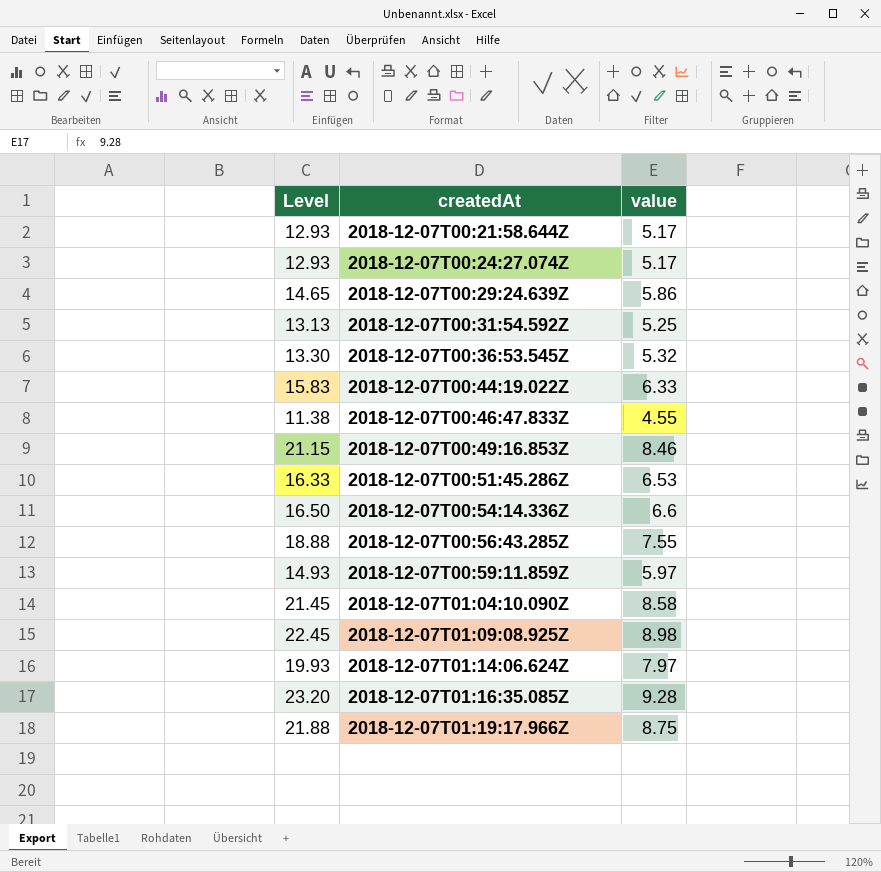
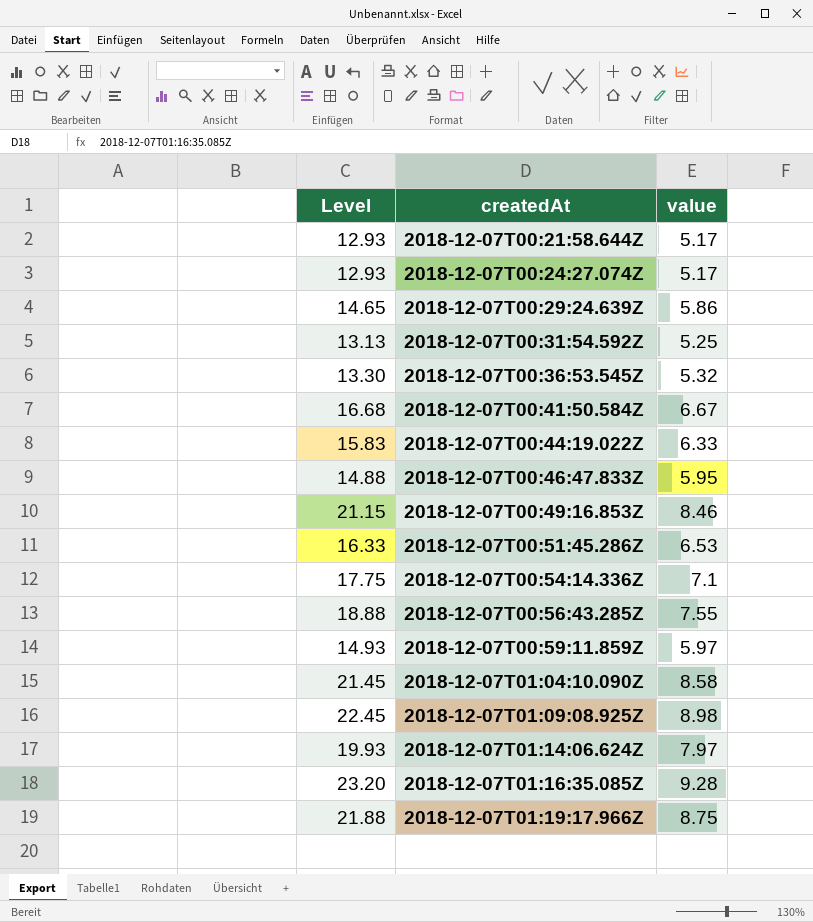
row 2018-12-07T00:41:50.584Z: none -> 16.68 | 6.67
2018-12-07T00:46:47.833Z | Level: 11.38 -> 14.88
2018-12-07T00:46:47.833Z | value: 4.55 -> 5.95
2018-12-07T00:54:14.336Z | Level: 16.50 -> 17.75
2018-12-07T00:54:14.336Z | value: 6.6 -> 7.1

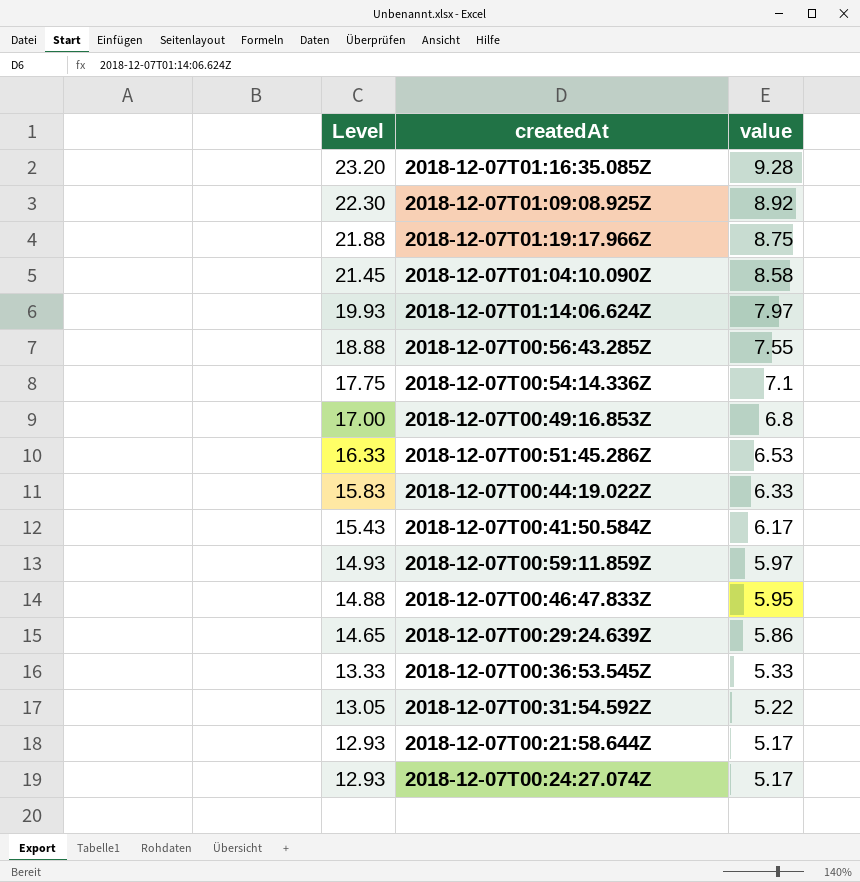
row order: createdAt ascending -> Level descending
2018-12-07T01:09:08.925Z | Level: 22.45 -> 22.30
2018-12-07T01:09:08.925Z | value: 8.98 -> 8.92
2018-12-07T00:49:16.853Z | Level: 21.15 -> 17.00
2018-12-07T00:49:16.853Z | value: 8.46 -> 6.8
2018-12-07T00:41:50.584Z | Level: 16.68 -> 15.43
2018-12-07T00:41:50.584Z | value: 6.67 -> 6.17
2018-12-07T00:36:53.545Z | Level: 13.30 -> 13.33
2018-12-07T00:36:53.545Z | value: 5.32 -> 5.33
2018-12-07T00:31:54.592Z | Level: 13.13 -> 13.05
2018-12-07T00:31:54.592Z | value: 5.25 -> 5.22

